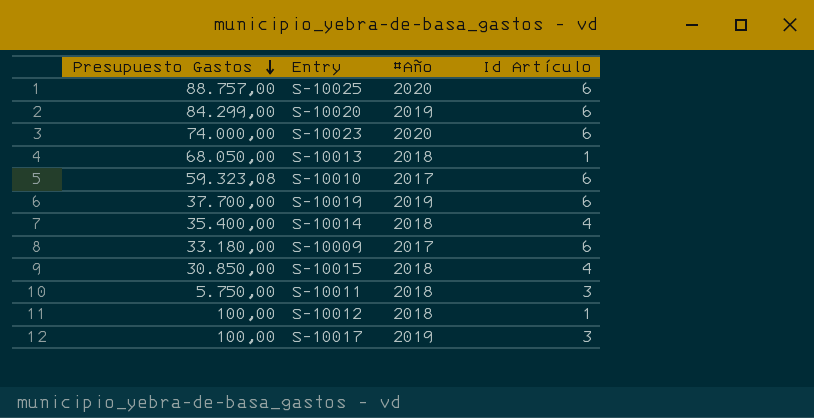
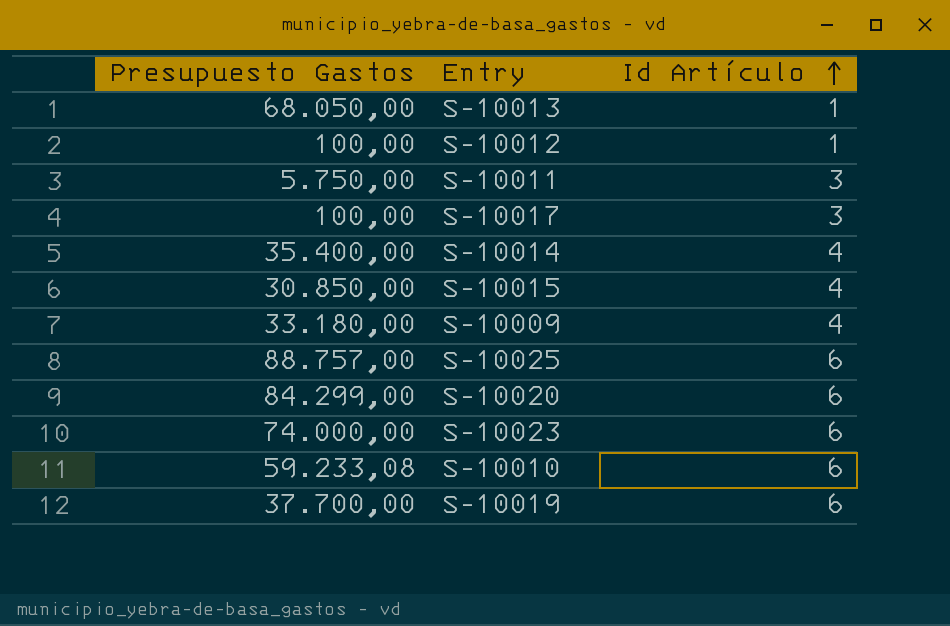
row order: Presupuesto Gastos descending -> Id Artículo ascending
column #Año | position: 3 -> none
S-10009 | Id Artículo: 6 -> 4
S-10010 | Presupuesto Gastos: 59.323,08 -> 59.233,08

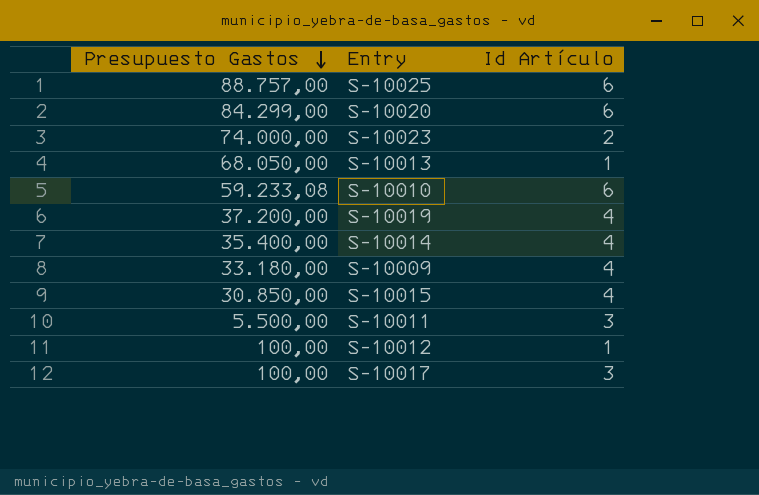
row order: Id Artículo ascending -> Presupuesto Gastos descending
S-10023 | Id Artículo: 6 -> 2
S-10019 | Presupuesto Gastos: 37.700,00 -> 37.200,00
S-10019 | Id Artículo: 6 -> 4
S-10011 | Presupuesto Gastos: 5.750,00 -> 5.500,00

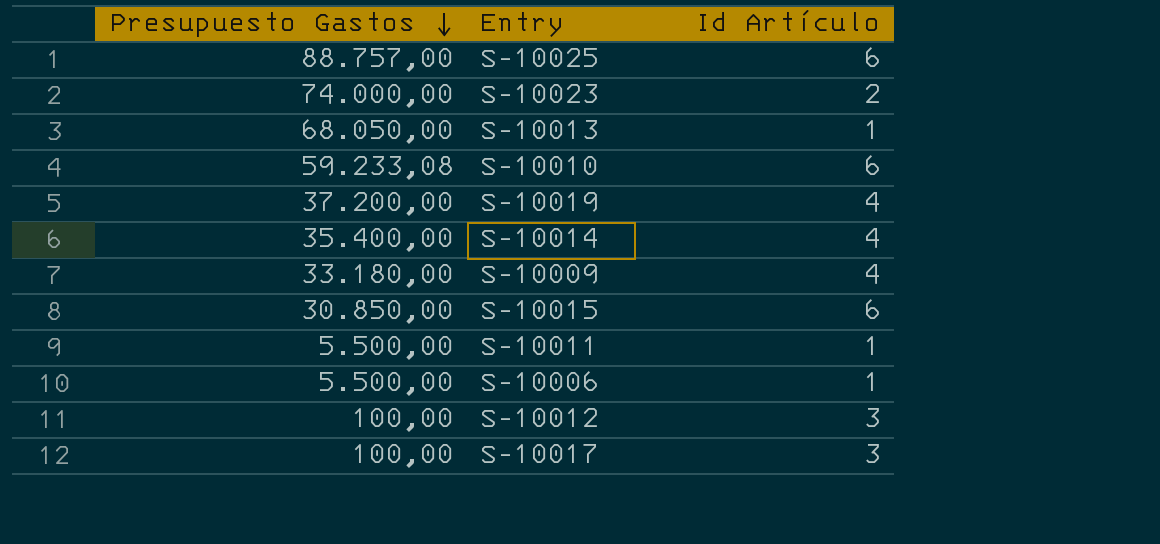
row S-10020: 84.299,00 | 6 -> none
S-10015 | Id Artículo: 4 -> 6
S-10011 | Id Artículo: 3 -> 1
row S-10006: none -> 5.500,00 | 1
S-10012 | Id Artículo: 1 -> 3

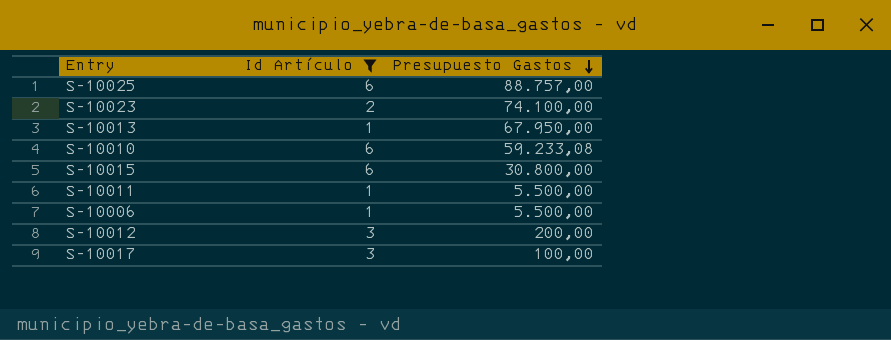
filter: none -> Id Artículo != 4
column Presupuesto Gastos | position: 1 -> 3
S-10023 | Presupuesto Gastos: 74.000,00 -> 74.100,00
S-10013 | Presupuesto Gastos: 68.050,00 -> 67.950,00
S-10015 | Presupuesto Gastos: 30.850,00 -> 30.800,00
S-10012 | Presupuesto Gastos: 100,00 -> 200,00

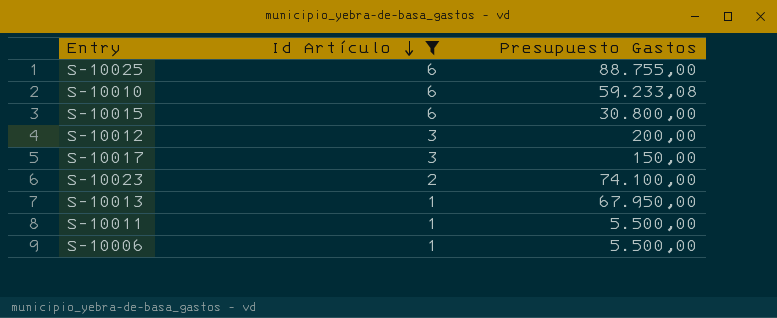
row order: Presupuesto Gastos descending -> Id Artículo descending
S-10025 | Presupuesto Gastos: 88.757,00 -> 88.755,00
S-10017 | Presupuesto Gastos: 100,00 -> 150,00

